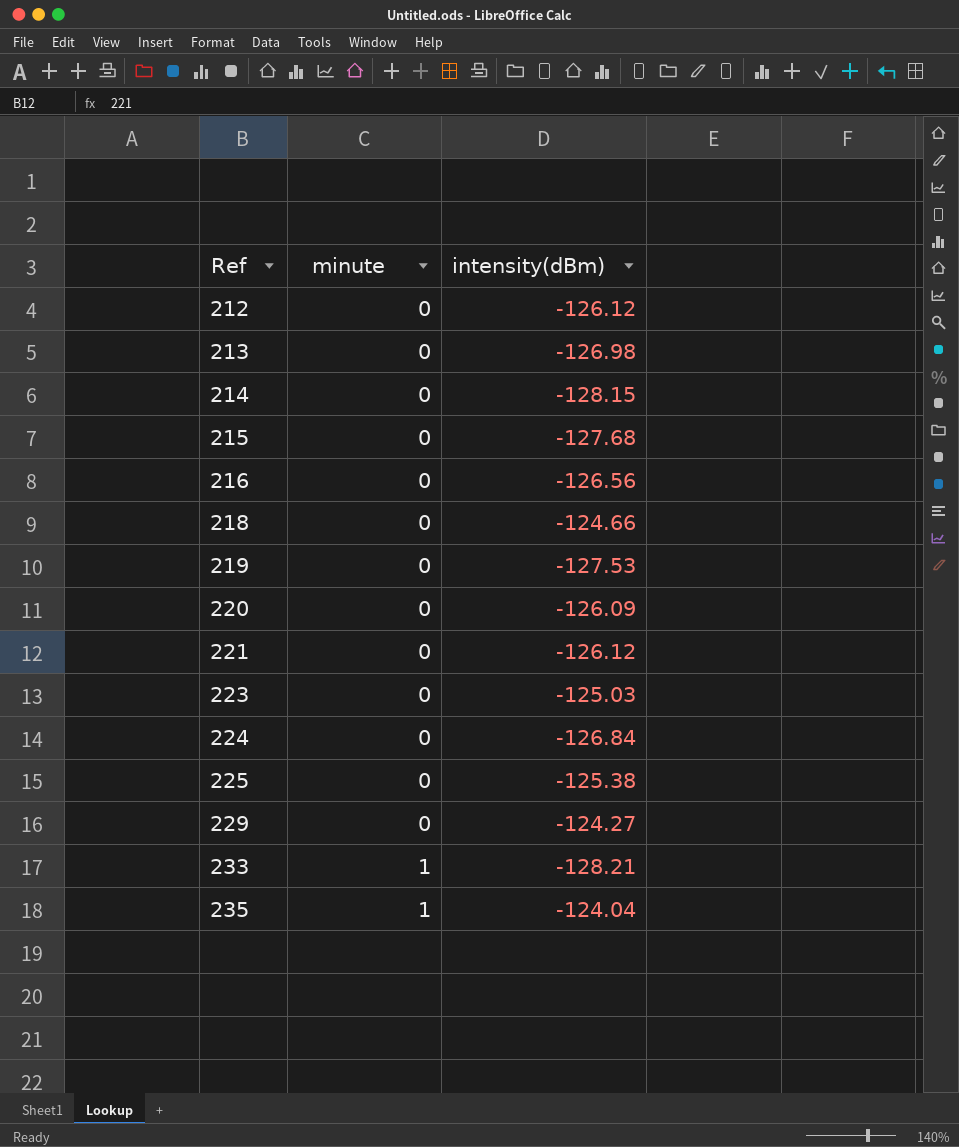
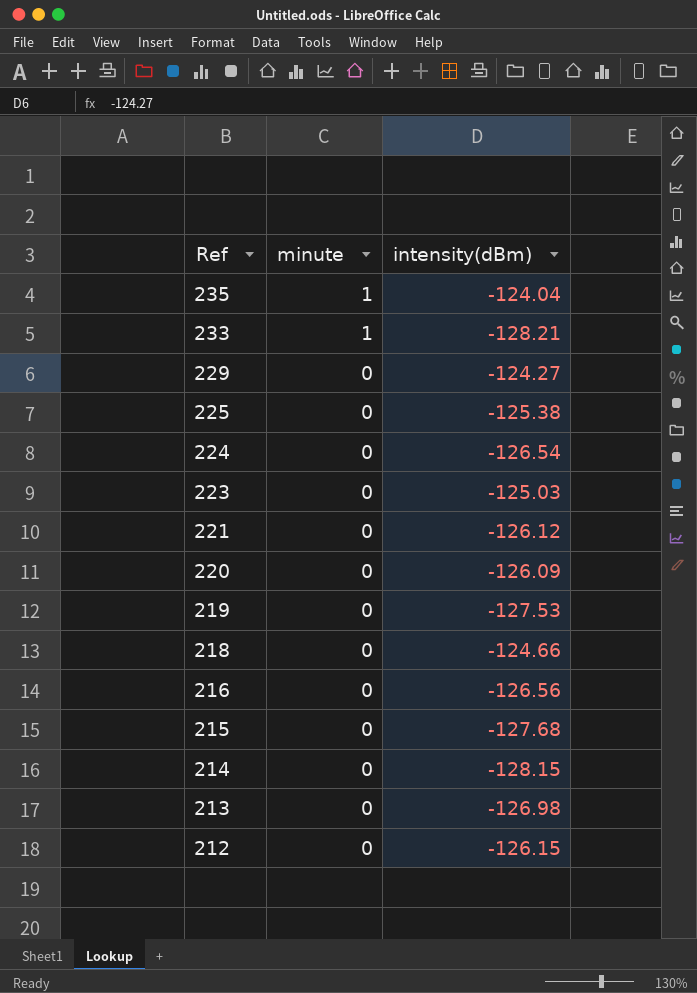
row order: Ref ascending -> Ref descending
224 | intensity(dBm): -126.84 -> -126.54
212 | intensity(dBm): -126.12 -> -126.15

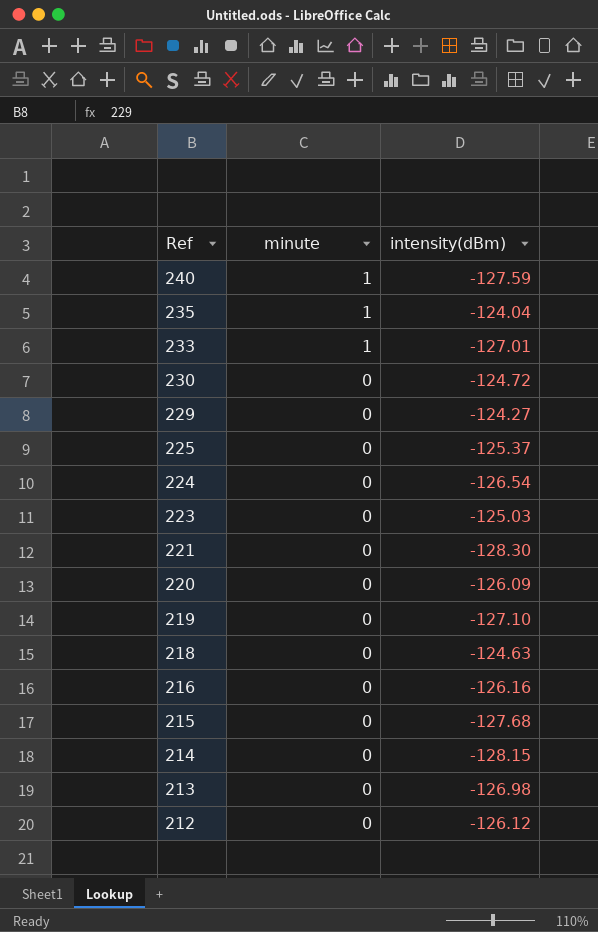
row 240: none -> 1 | -127.59
233 | intensity(dBm): -128.21 -> -127.01
row 230: none -> 0 | -124.72
225 | intensity(dBm): -125.38 -> -125.37
221 | intensity(dBm): -126.12 -> -128.30
219 | intensity(dBm): -127.53 -> -127.10
218 | intensity(dBm): -124.66 -> -124.63
216 | intensity(dBm): -126.56 -> -126.16
212 | intensity(dBm): -126.15 -> -126.12

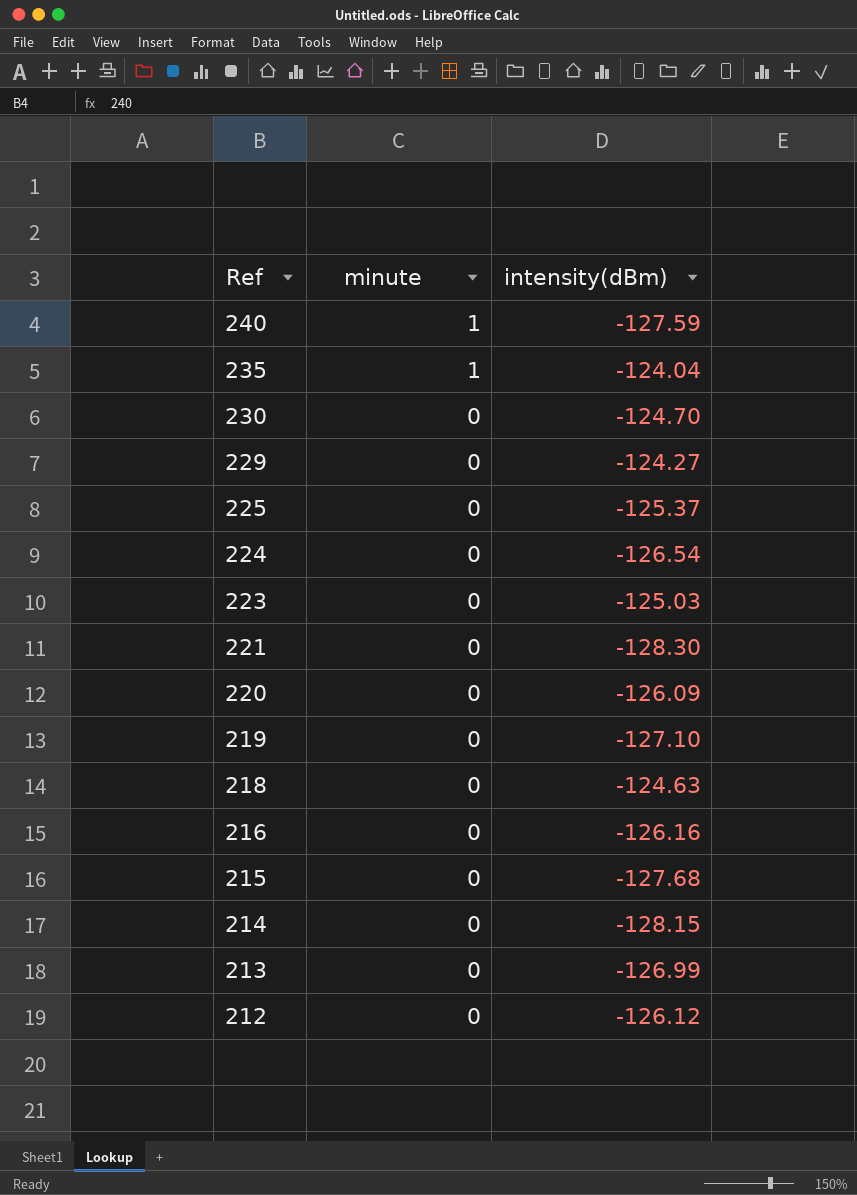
row 233: 1 | -127.01 -> none
230 | intensity(dBm): -124.72 -> -124.70
213 | intensity(dBm): -126.98 -> -126.99

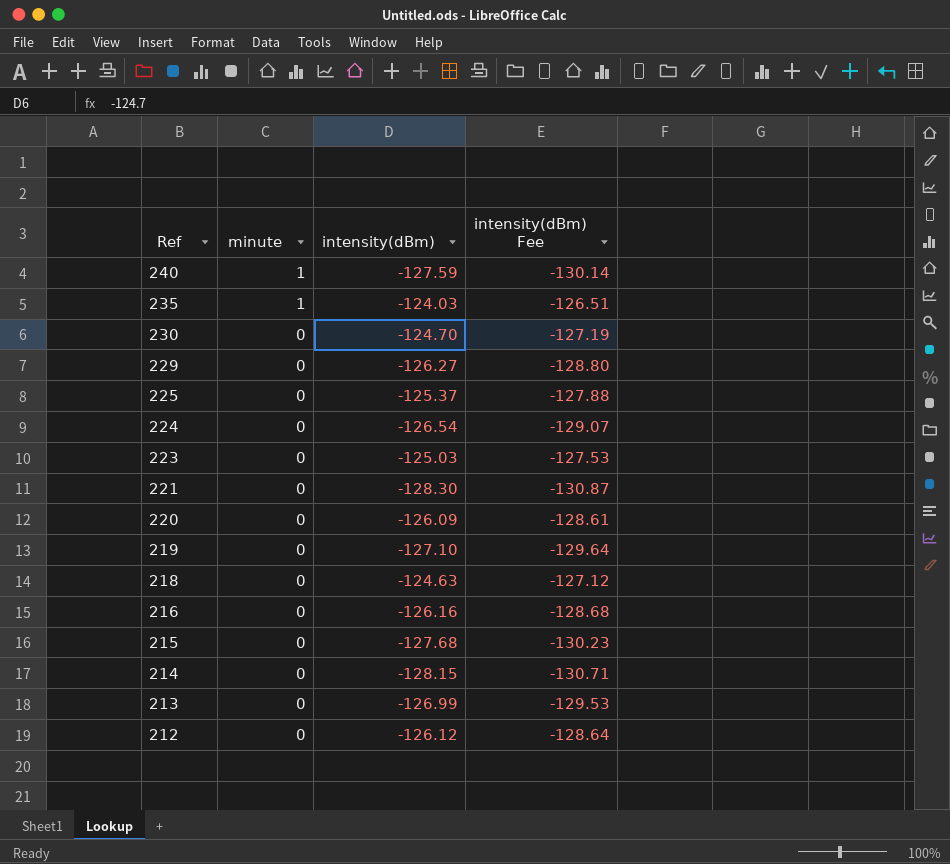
column intensity(dBm) Fee | formula: none -> [intensity(dBm)] * 1.02
235 | intensity(dBm): -124.04 -> -124.03
229 | intensity(dBm): -124.27 -> -126.27

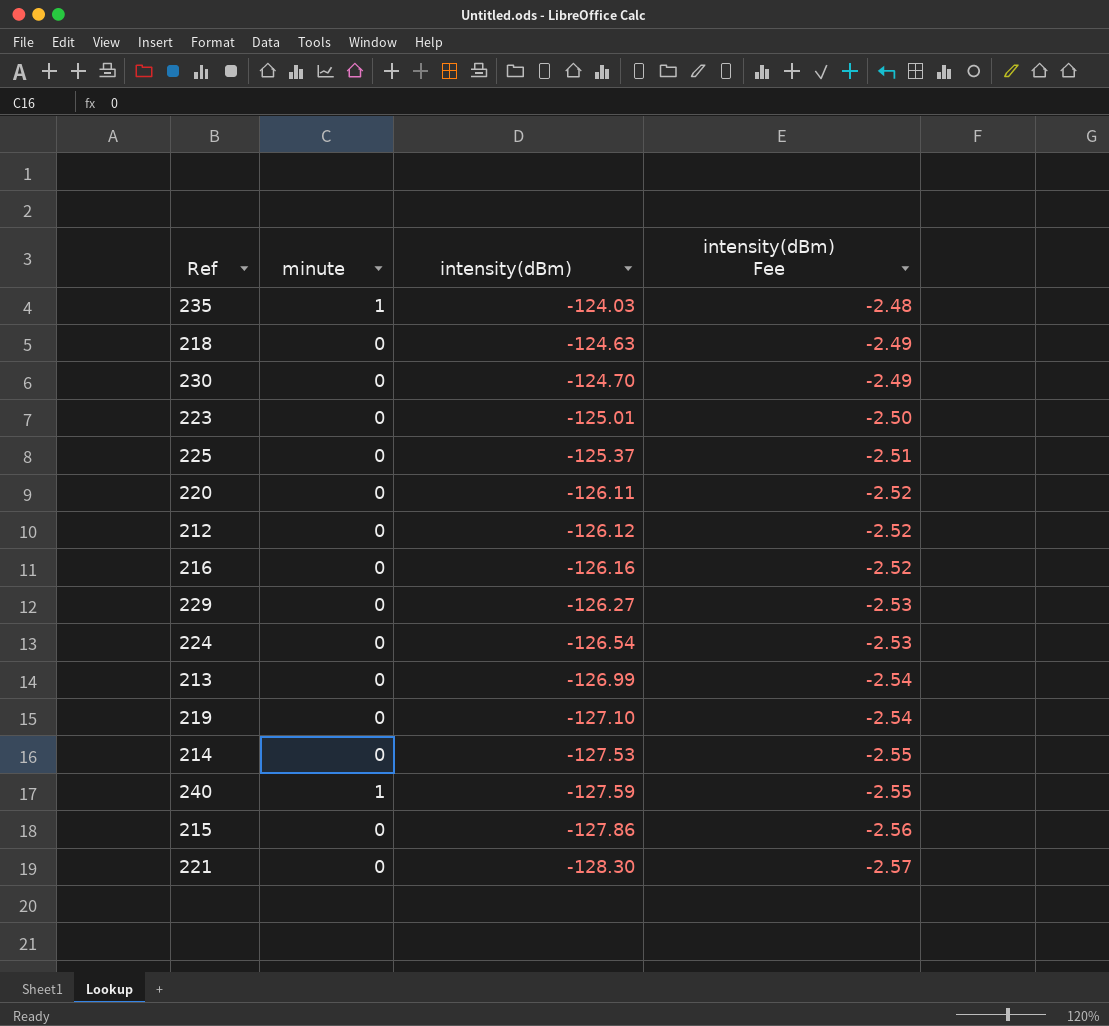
row order: Ref descending -> intensity(dBm) descending
column intensity(dBm) Fee | formula: [intensity(dBm)] * 1.02 -> [intensity(dBm)] * 0.02
223 | intensity(dBm): -125.03 -> -125.01
220 | intensity(dBm): -126.09 -> -126.11
214 | intensity(dBm): -128.15 -> -127.53
215 | intensity(dBm): -127.68 -> -127.86

